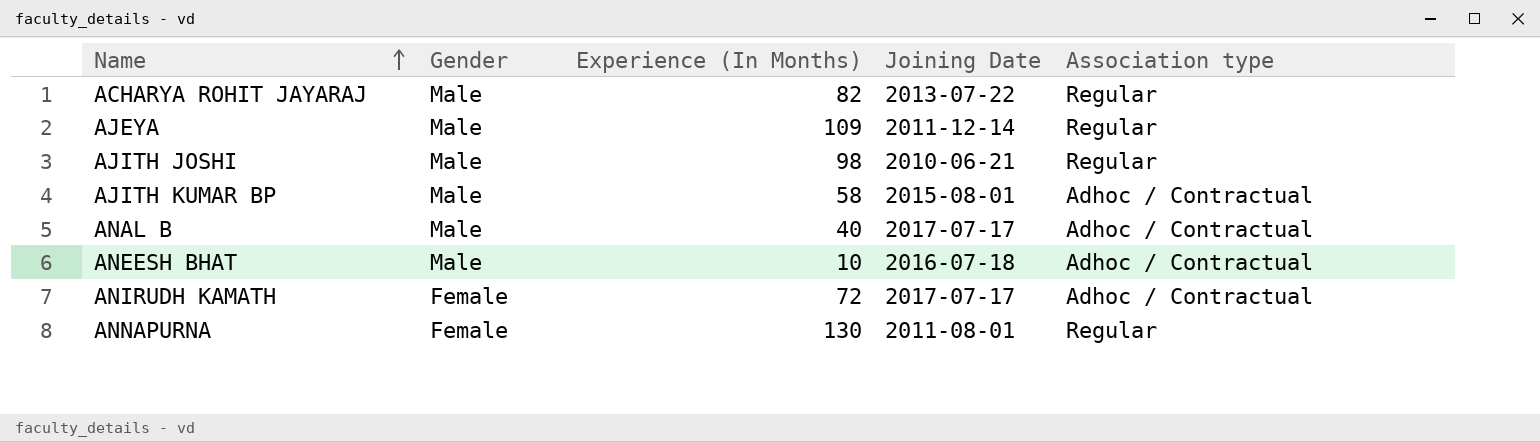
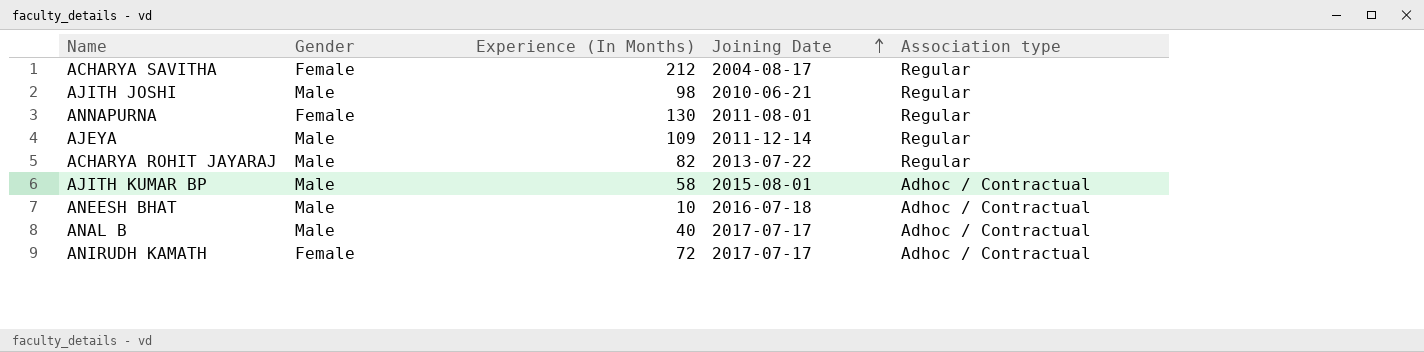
row order: Name ascending -> Joining Date ascending
row ACHARYA SAVITHA: none -> Female | 212 | 2004-08-17 | Regular

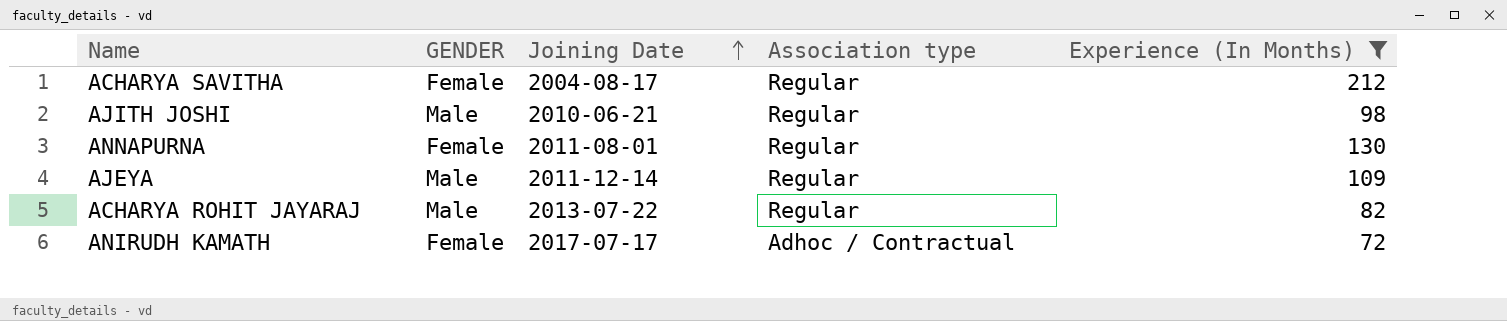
filter: none -> Experience (In Months) >= 72
column name: Gender -> GENDER
column Experience (In Months) | position: 3 -> 5

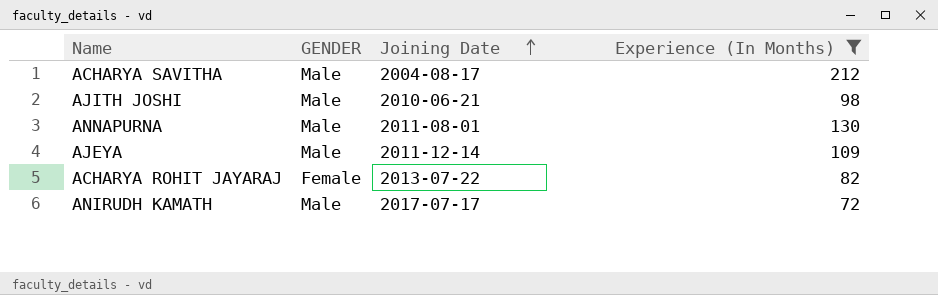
column Association type | position: 4 -> none
ACHARYA SAVITHA | GENDER: Female -> Male
ANNAPURNA | GENDER: Female -> Male
ACHARYA ROHIT JAYARAJ | GENDER: Male -> Female
ANIRUDH KAMATH | GENDER: Female -> Male

